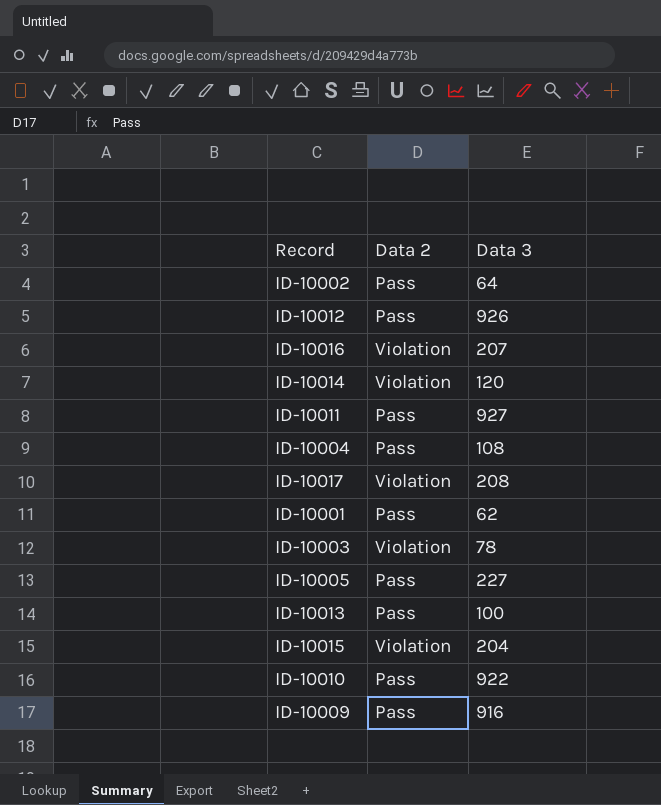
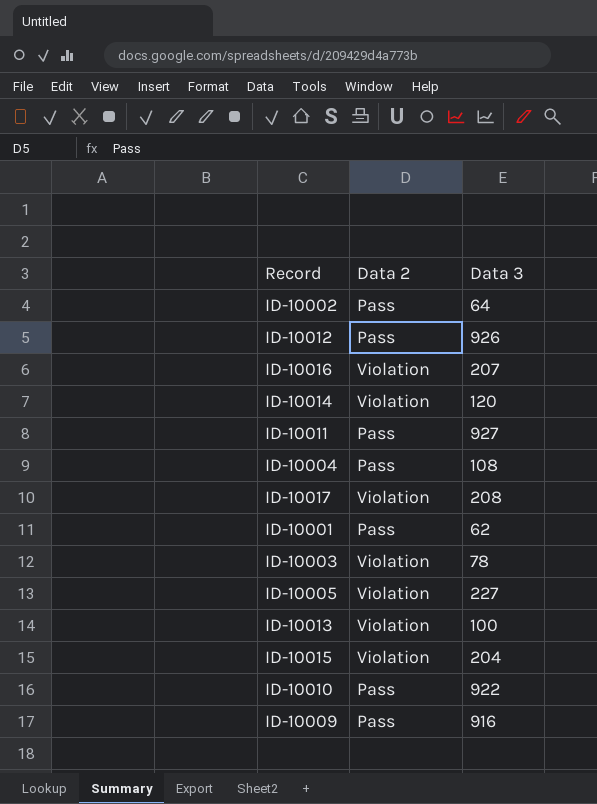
ID-10005 | Data 2: Pass -> Violation
ID-10013 | Data 2: Pass -> Violation

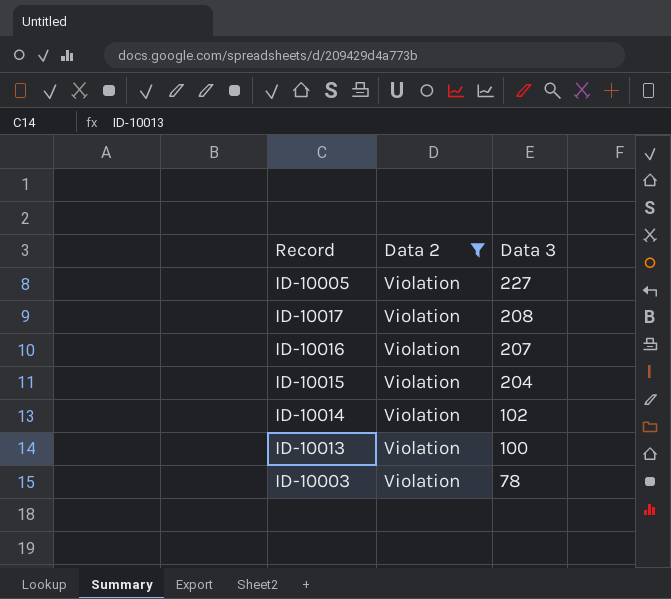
filter: none -> Data 2 = Violation
row order: none -> Data 3 descending
ID-10014 | Data 3: 120 -> 102

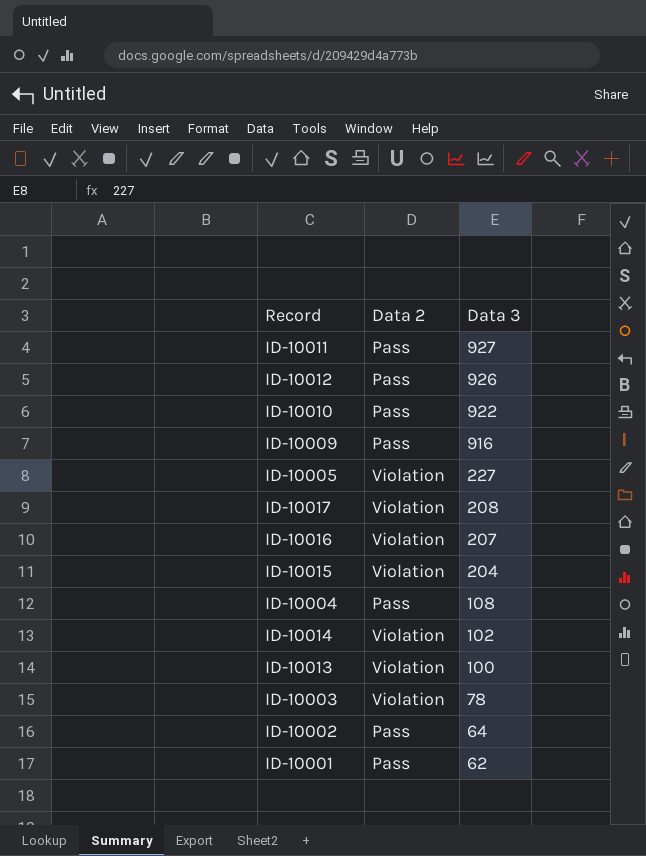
filter: Data 2 = Violation -> none

